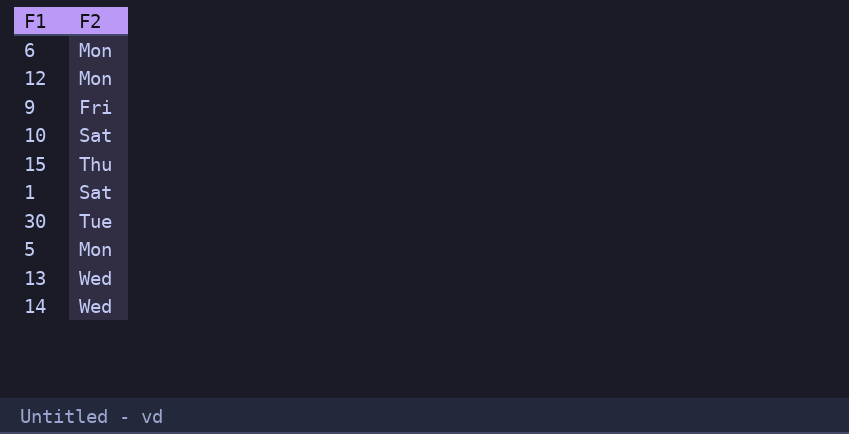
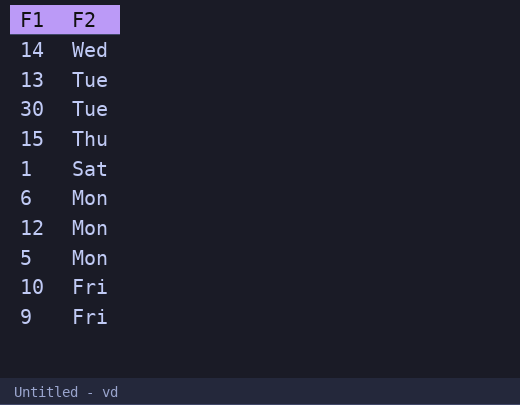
row order: none -> F2 descending
13 | F2: Wed -> Tue
10 | F2: Sat -> Fri

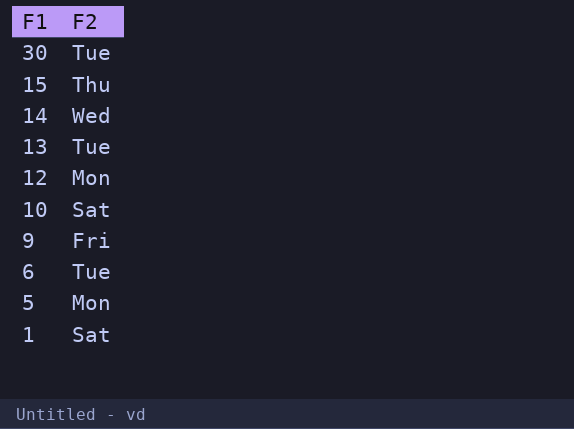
row order: F2 descending -> F1 descending
10 | F2: Fri -> Sat
6 | F2: Mon -> Tue

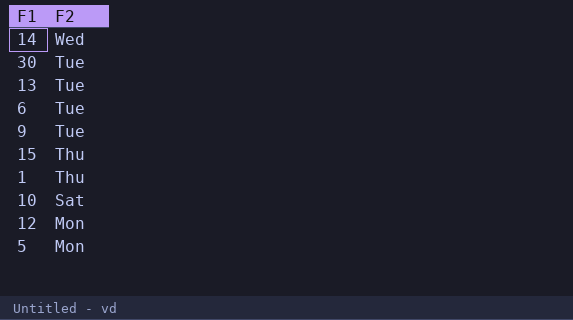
row order: F1 descending -> F2 descending
9 | F2: Fri -> Tue
1 | F2: Sat -> Thu

